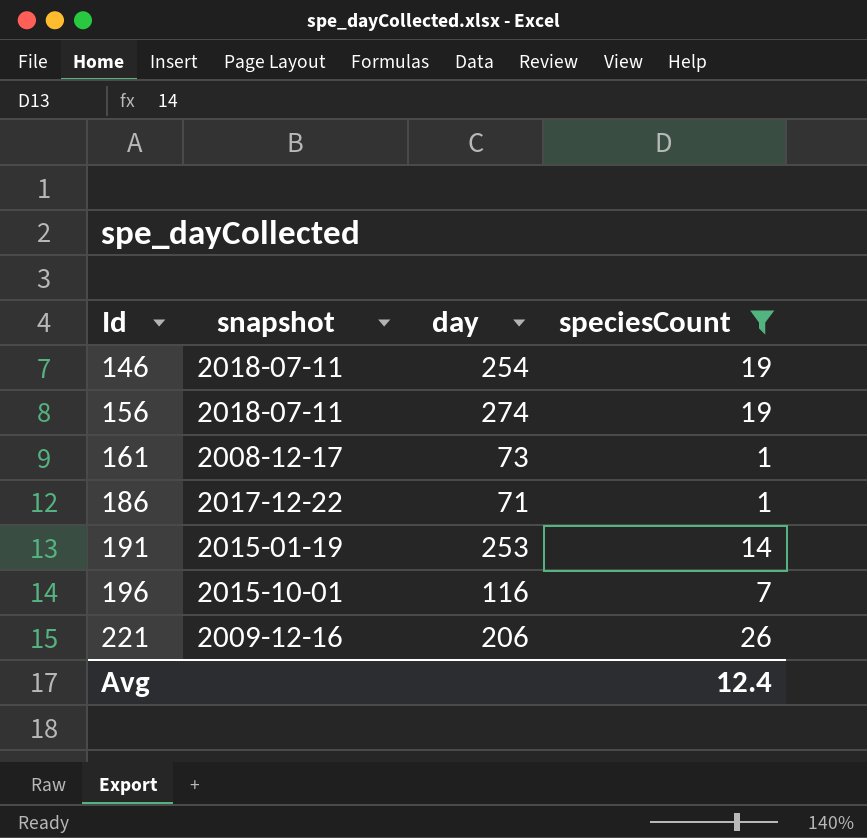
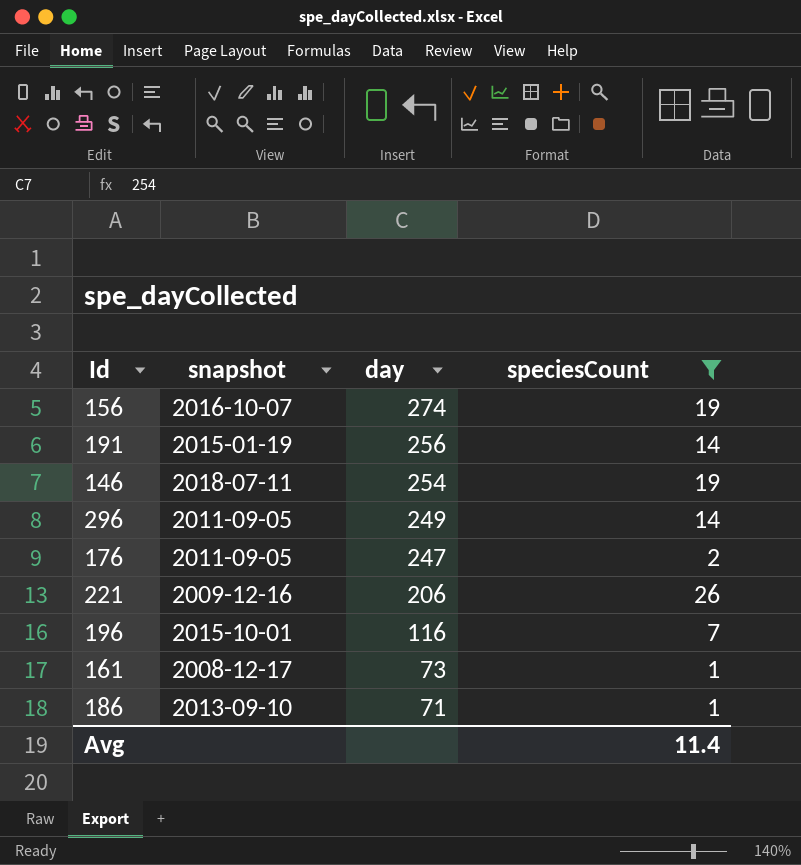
row order: Id ascending -> day descending
156 | snapshot: 2018-07-11 -> 2016-10-07
191 | day: 253 -> 256
row 296: none -> 2011-09-05 | 249 | 14
row 176: none -> 2011-09-05 | 247 | 2
186 | snapshot: 2017-12-22 -> 2013-09-10
Avg | speciesCount: 12.4 -> 11.4

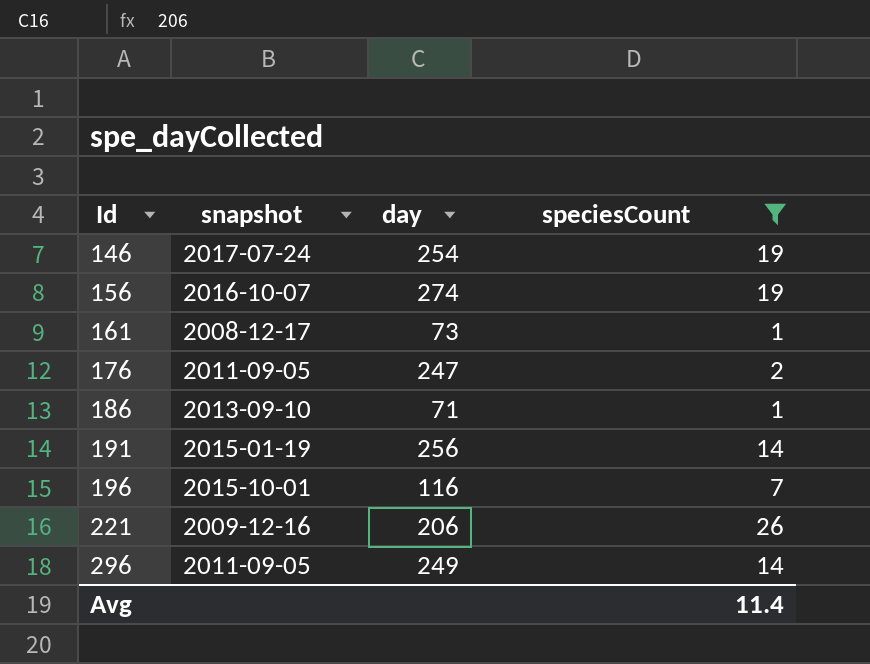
row order: day descending -> Id ascending
146 | snapshot: 2018-07-11 -> 2017-07-24

